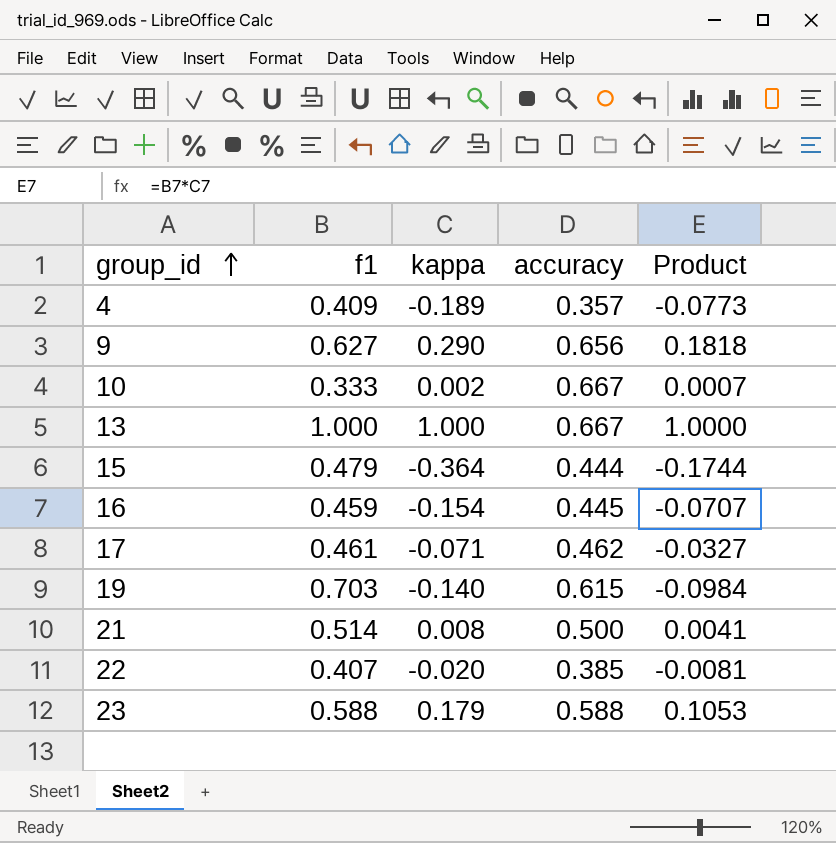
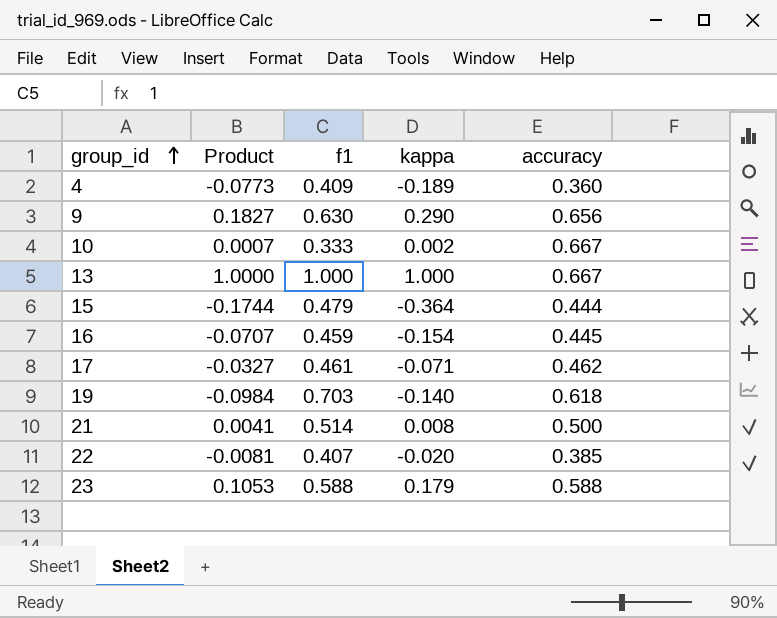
column Product | position: 5 -> 2
4 | accuracy: 0.357 -> 0.360
9 | Product: 0.1818 -> 0.1827
9 | f1: 0.627 -> 0.630
19 | accuracy: 0.615 -> 0.618

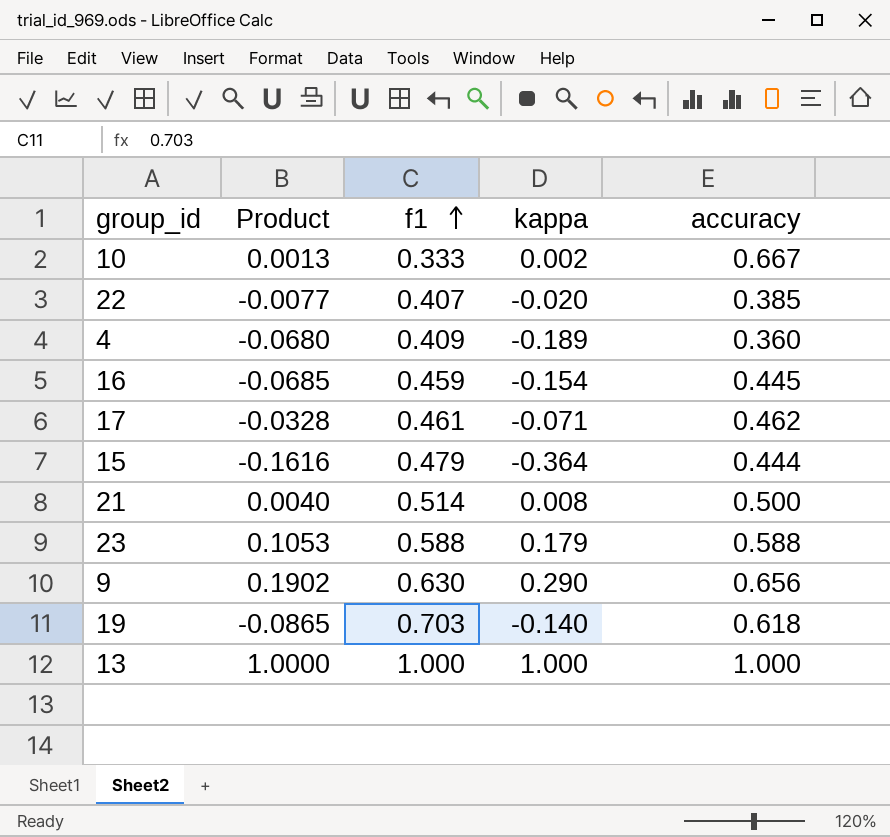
row order: group_id ascending -> f1 ascending
column Product | formula: [f1] * [kappa] -> [kappa] * [accuracy]
13 | accuracy: 0.667 -> 1.000

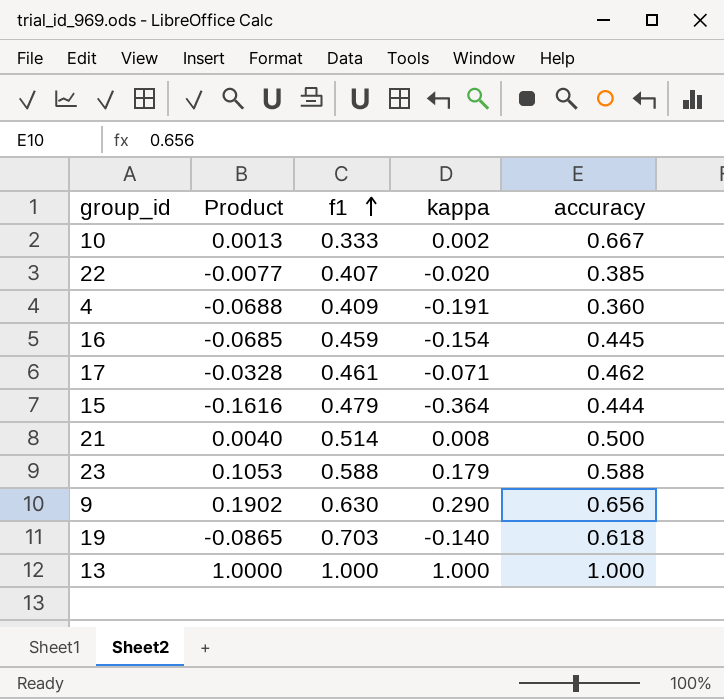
4 | Product: -0.0680 -> -0.0688
4 | kappa: -0.189 -> -0.191

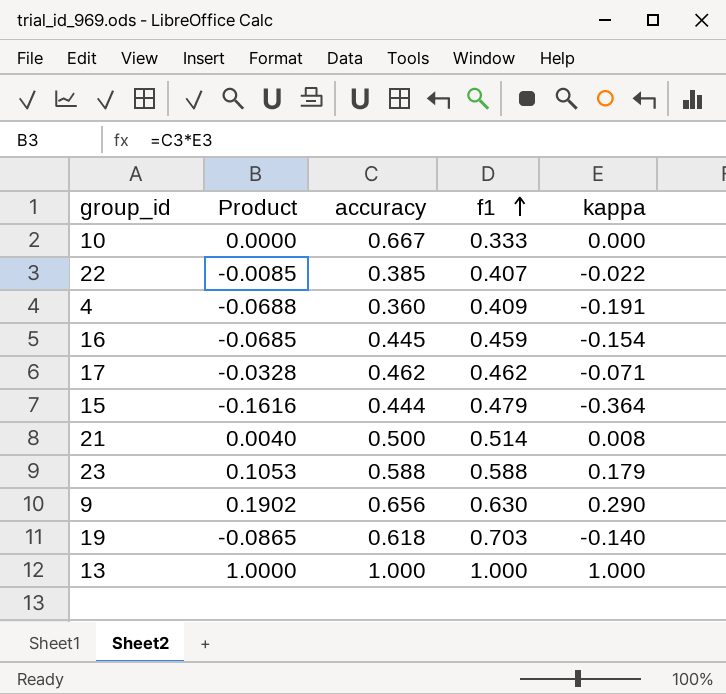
column accuracy | position: 5 -> 3
10 | Product: 0.0013 -> 0.0000
10 | kappa: 0.002 -> 0.000
22 | Product: -0.0077 -> -0.0085
22 | kappa: -0.020 -> -0.022
17 | f1: 0.461 -> 0.462

